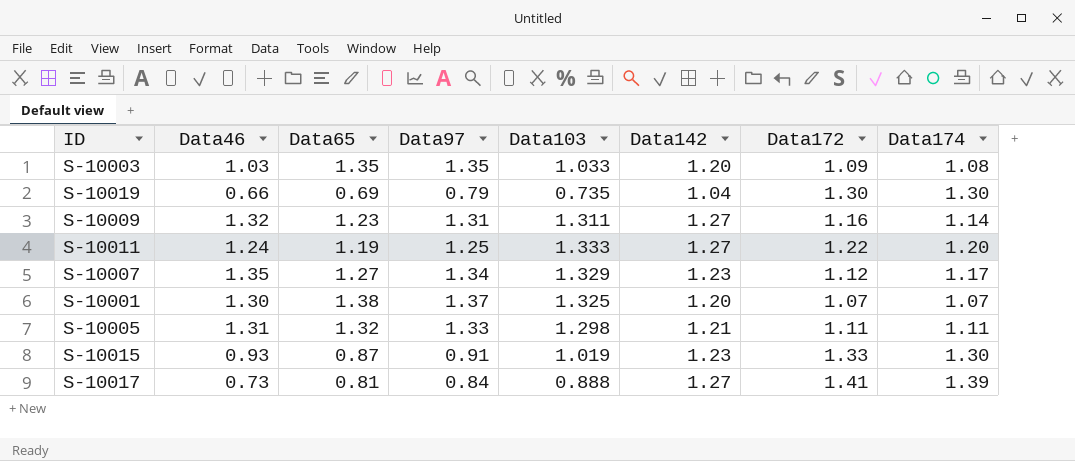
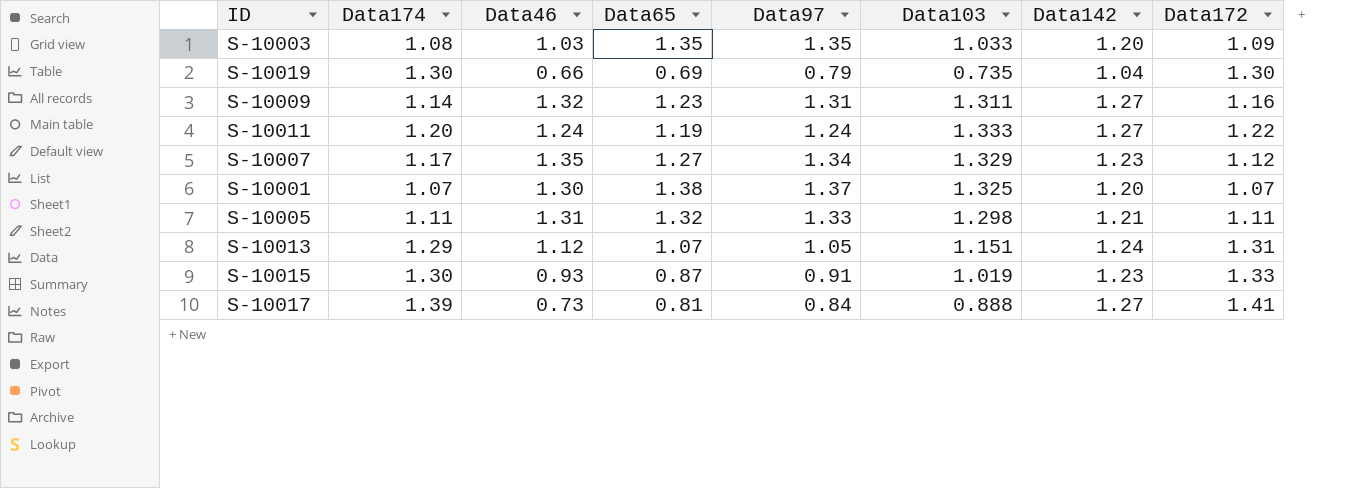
column Data174 | position: 8 -> 2
S-10011 | Data97: 1.25 -> 1.24
row S-10013: none -> 1.29 | 1.12 | 1.07 | 1.05 | 1.151 | 1.24 | 1.31

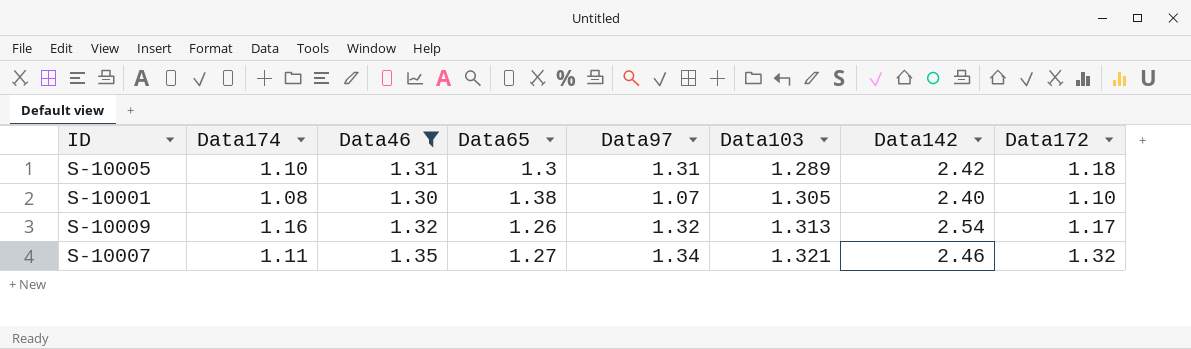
filter: none -> Data46 >= 1.30
row order: none -> Data103 ascending
S-10005 | Data174: 1.11 -> 1.10
S-10005 | Data65: 1.32 -> 1.3
S-10005 | Data97: 1.33 -> 1.31
S-10005 | Data103: 1.298 -> 1.289
S-10005 | Data142: 1.21 -> 2.42
S-10005 | Data172: 1.11 -> 1.18
S-10001 | Data174: 1.07 -> 1.08
S-10001 | Data97: 1.37 -> 1.07
S-10001 | Data103: 1.325 -> 1.305
S-10001 | Data142: 1.20 -> 2.40
S-10001 | Data172: 1.07 -> 1.10
S-10009 | Data174: 1.14 -> 1.16
S-10009 | Data65: 1.23 -> 1.26
S-10009 | Data97: 1.31 -> 1.32
S-10009 | Data103: 1.311 -> 1.313
S-10009 | Data142: 1.27 -> 2.54
S-10009 | Data172: 1.16 -> 1.17
S-10007 | Data174: 1.17 -> 1.11
S-10007 | Data103: 1.329 -> 1.321
S-10007 | Data142: 1.23 -> 2.46
S-10007 | Data172: 1.12 -> 1.32

